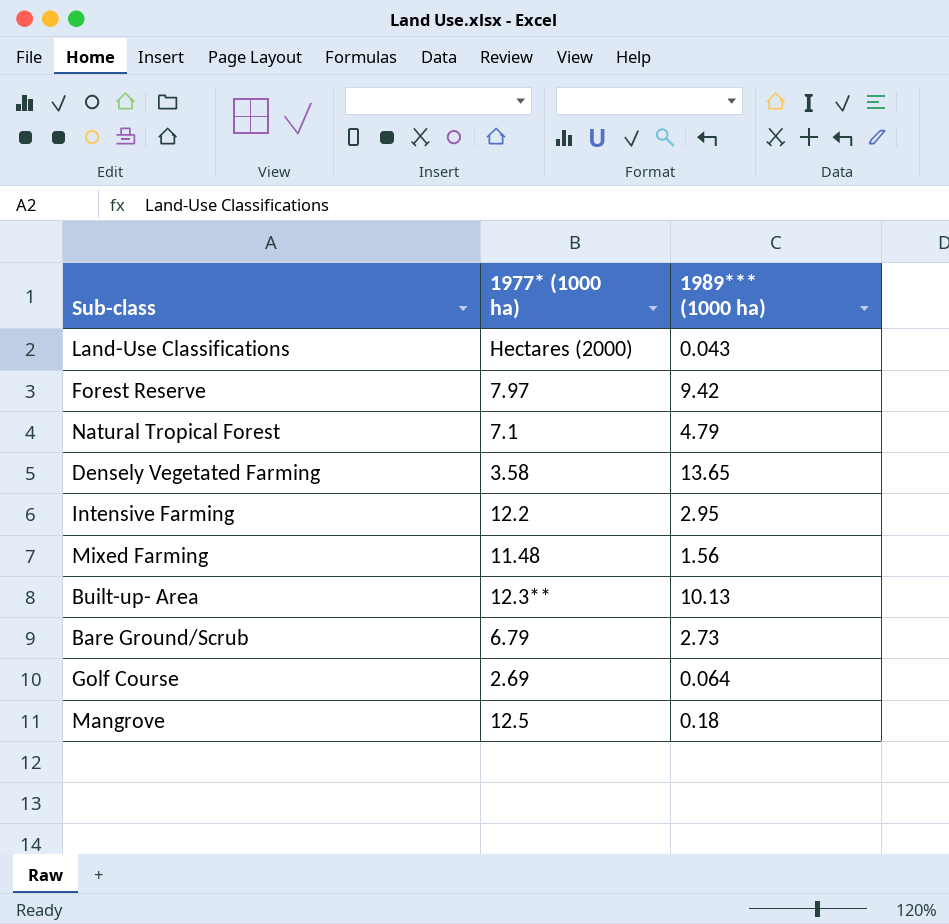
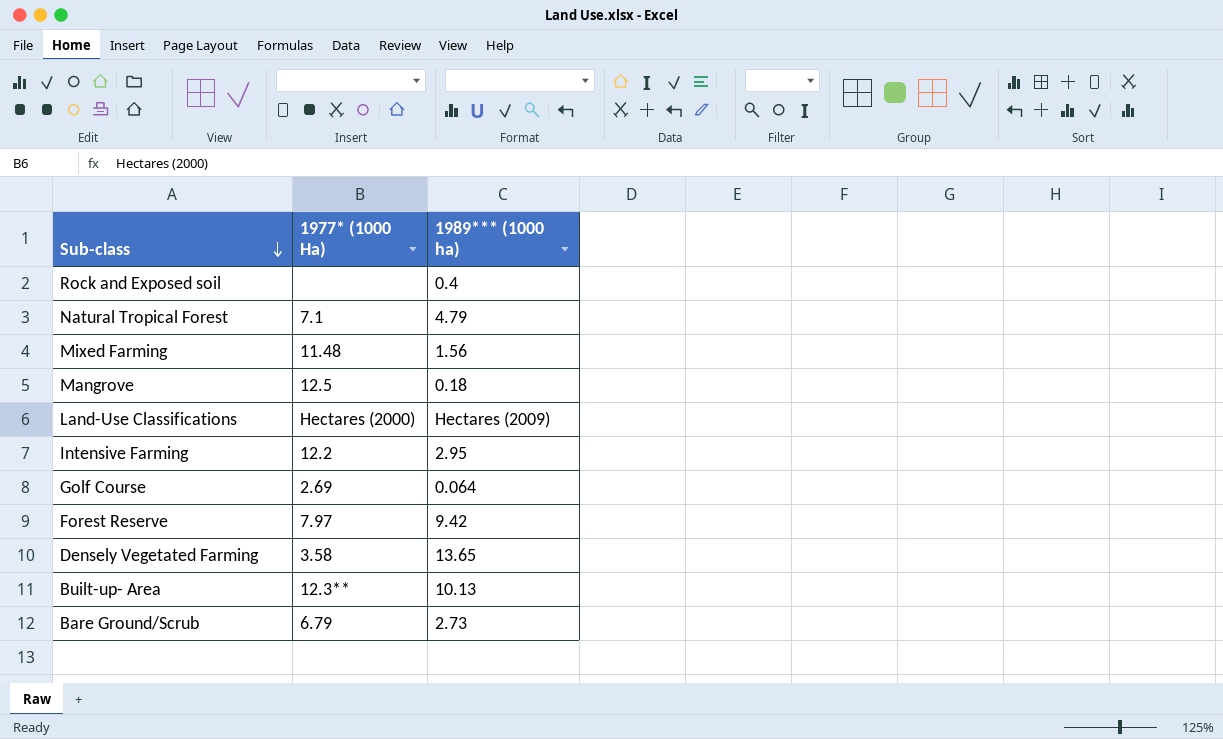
row order: none -> Sub-class descending
column name: 1977* (1000 ha) -> 1977* (1000 Ha)
row Rock and Exposed soil: none -> none | 0.4
Land-Use Classifications | 1989*** (1000 ha): 0.043 -> Hectares (2009)

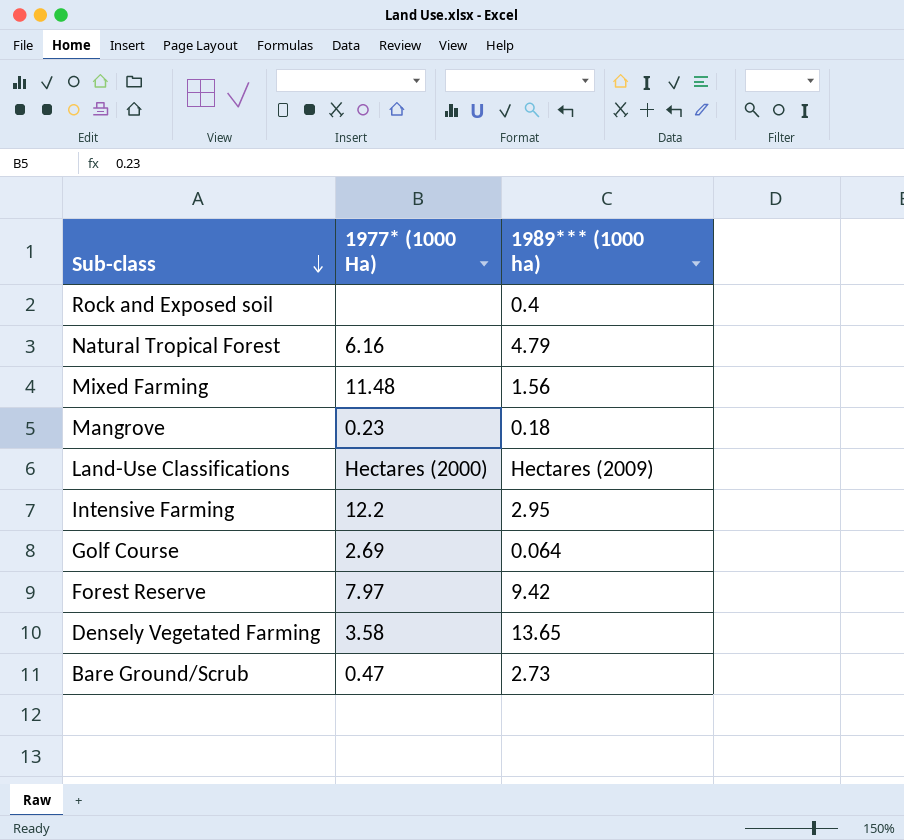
row Built-up- Area: 12.3** | 10.13 -> none
Natural Tropical Forest | 1977* (1000 Ha): 7.1 -> 6.16
Mangrove | 1977* (1000 Ha): 12.5 -> 0.23
Bare Ground/Scrub | 1977* (1000 Ha): 6.79 -> 0.47

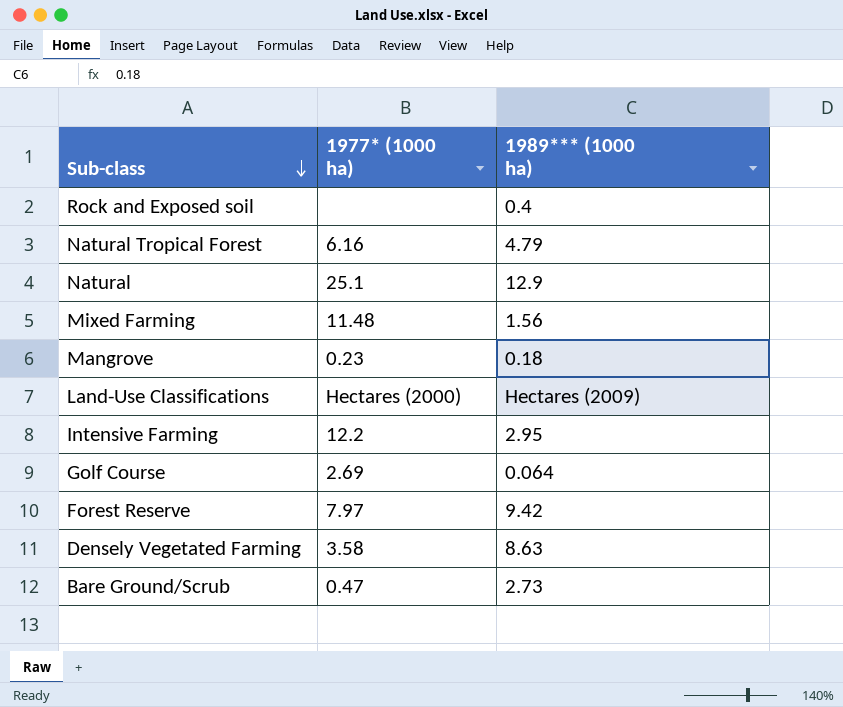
column name: 1977* (1000 Ha) -> 1977* (1000 ha)
row Natural: none -> 25.1 | 12.9
Densely Vegetated Farming | 1989*** (1000 ha): 13.65 -> 8.63

